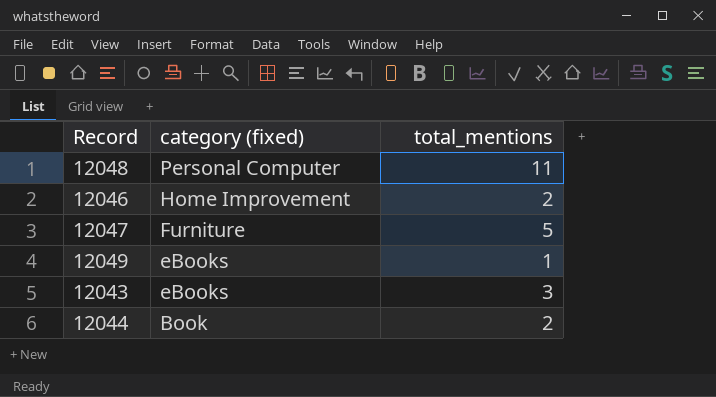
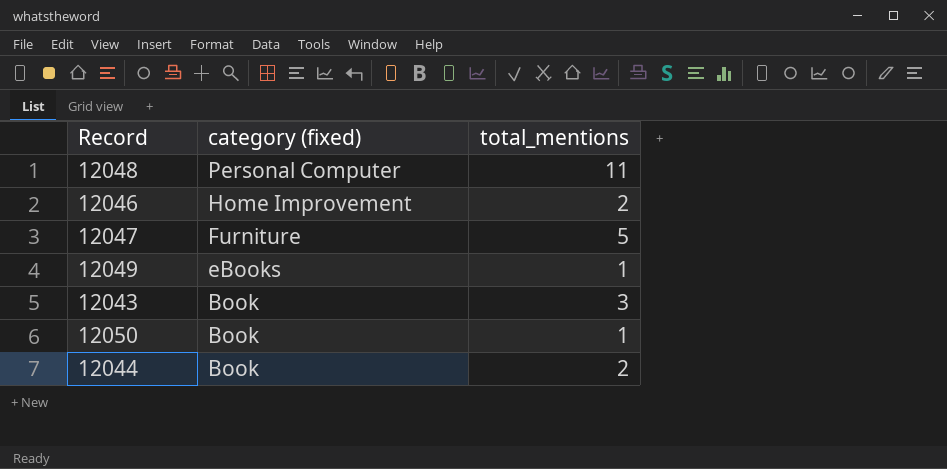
12043 | category (fixed): eBooks -> Book
row 12050: none -> Book | 1

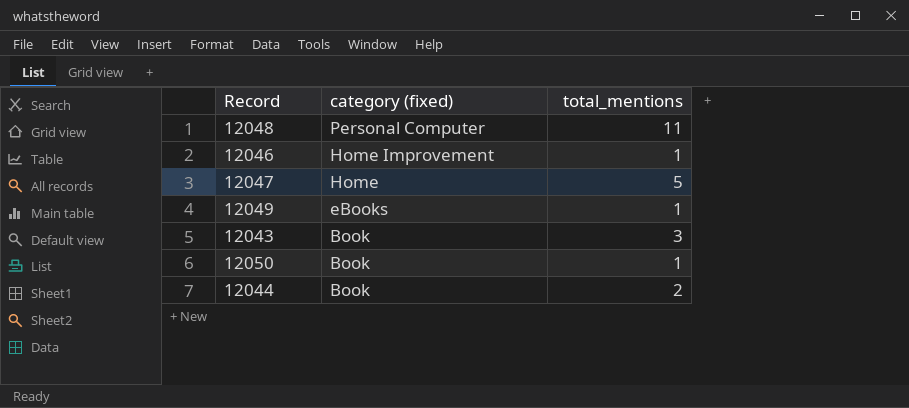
12046 | total_mentions: 2 -> 1
12047 | category (fixed): Furniture -> Home

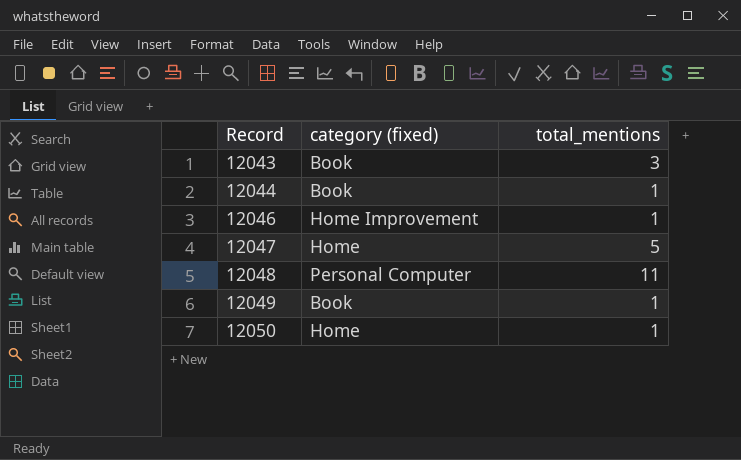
row order: category (fixed) descending -> Record ascending
12044 | total_mentions: 2 -> 1
12049 | category (fixed): eBooks -> Book
12050 | category (fixed): Book -> Home

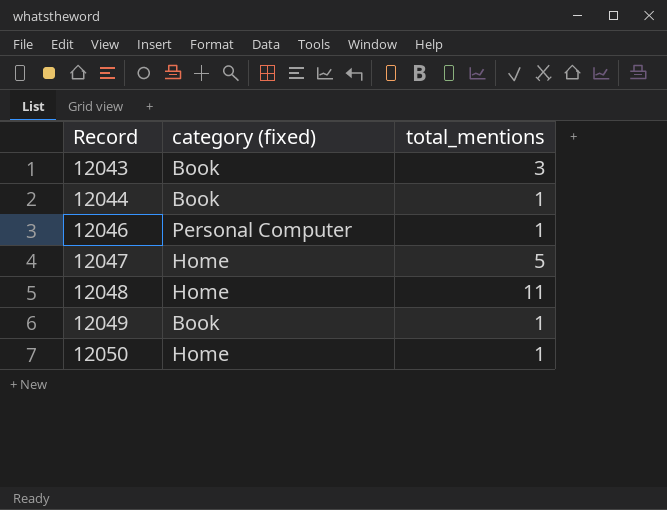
12046 | category (fixed): Home Improvement -> Personal Computer
12048 | category (fixed): Personal Computer -> Home

